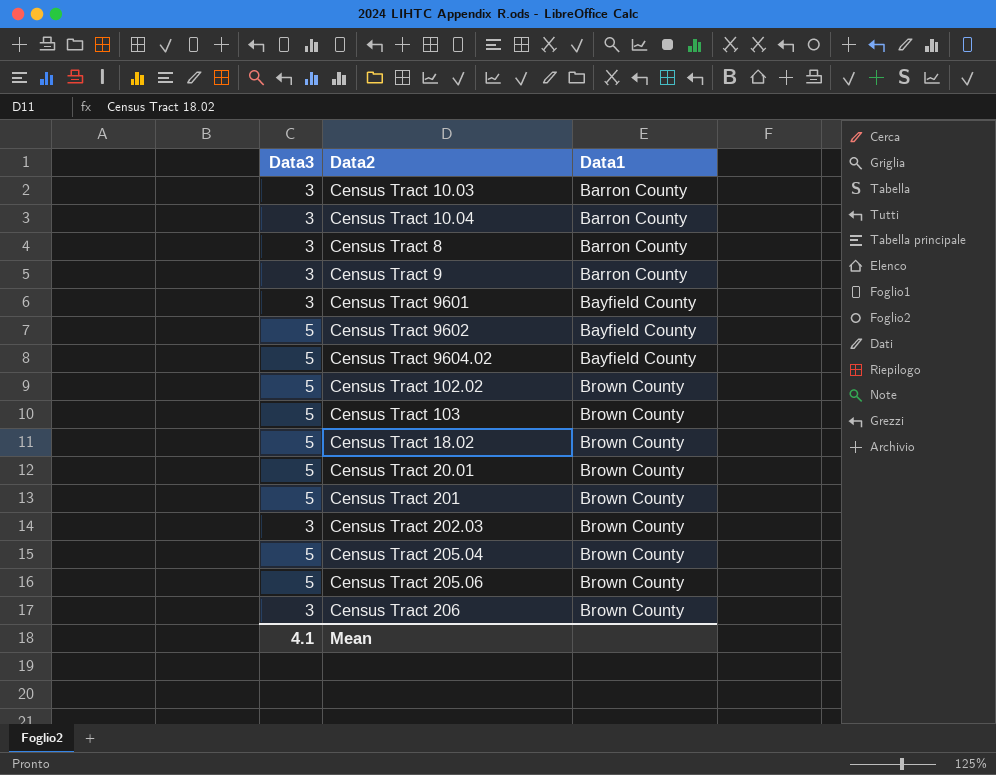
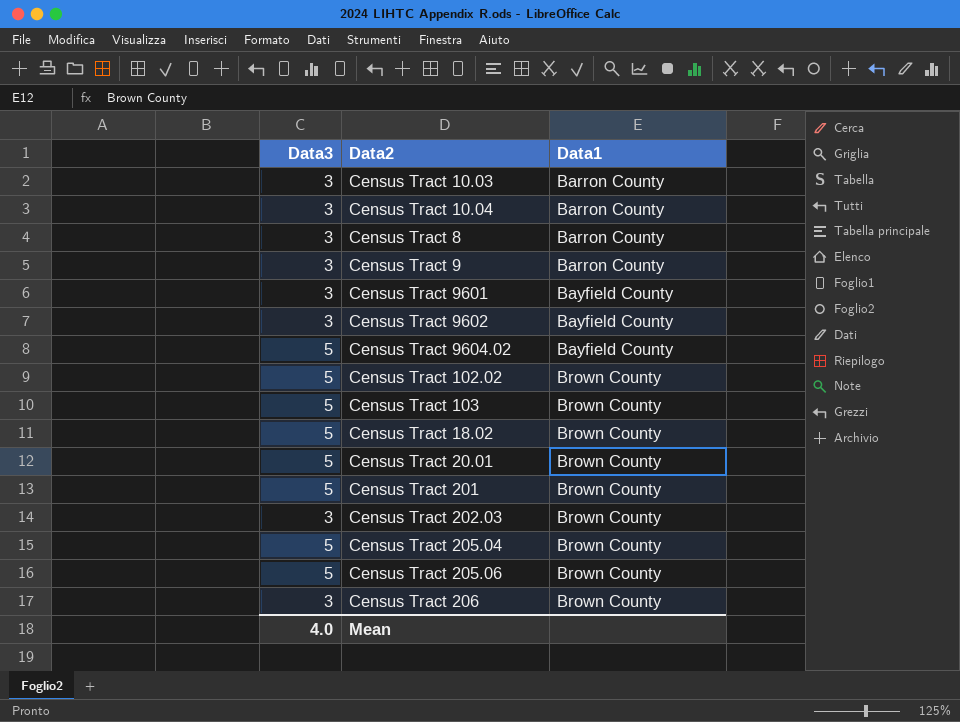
Census Tract 9602 | Data3: 5 -> 3
Mean | Data3: 4.1 -> 4.0

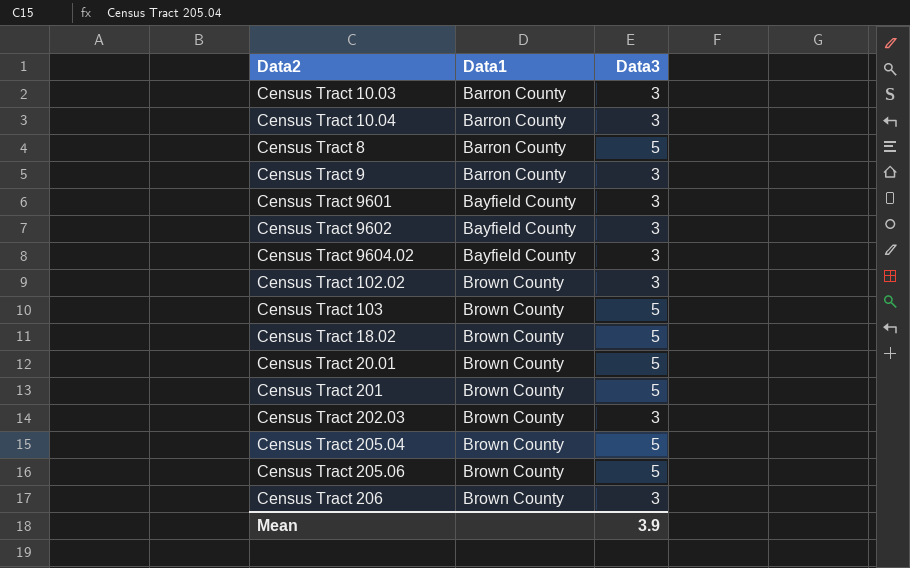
column Data3 | position: 1 -> 3
Census Tract 8 | Data3: 3 -> 5
Census Tract 9604.02 | Data3: 5 -> 3
Census Tract 102.02 | Data3: 5 -> 3
Mean | Data3: 4.0 -> 3.9

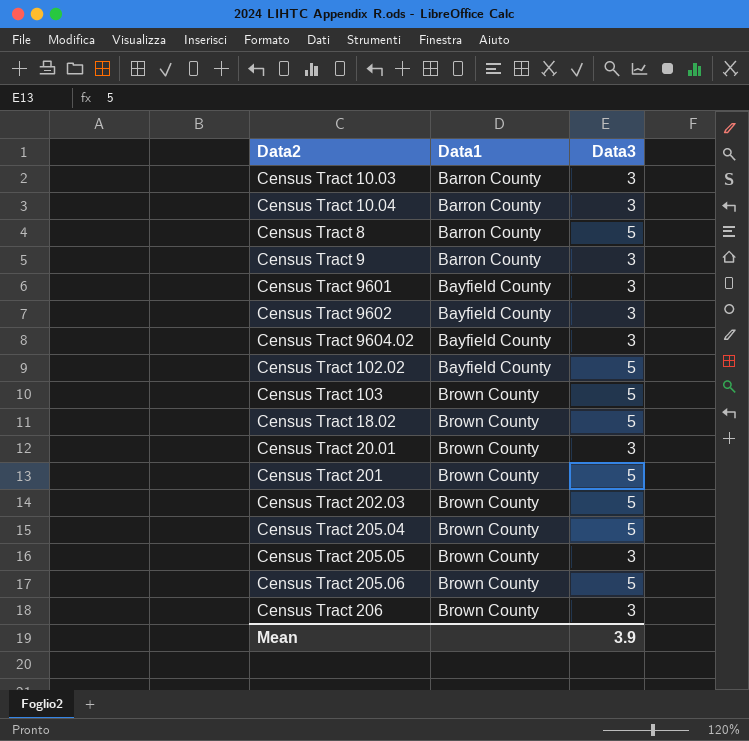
Census Tract 102.02 | Data1: Brown County -> Bayfield County
Census Tract 102.02 | Data3: 3 -> 5
Census Tract 20.01 | Data3: 5 -> 3
Census Tract 202.03 | Data3: 3 -> 5
row Census Tract 205.05: none -> Brown County | 3

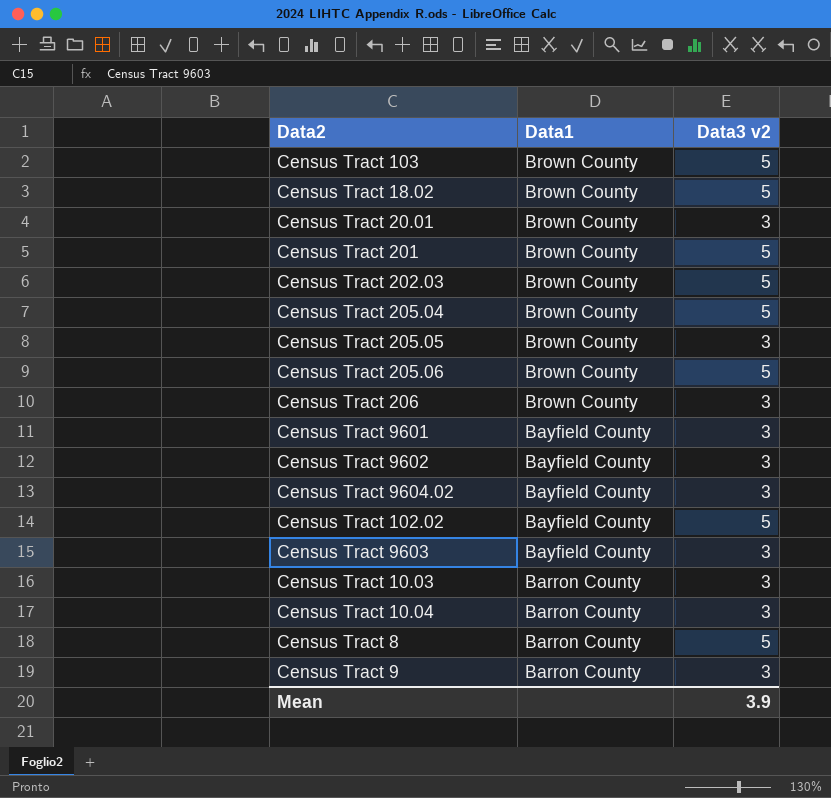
row order: Data1 ascending -> Data1 descending
column name: Data3 -> Data3 v2
row Census Tract 9603: none -> Bayfield County | 3

